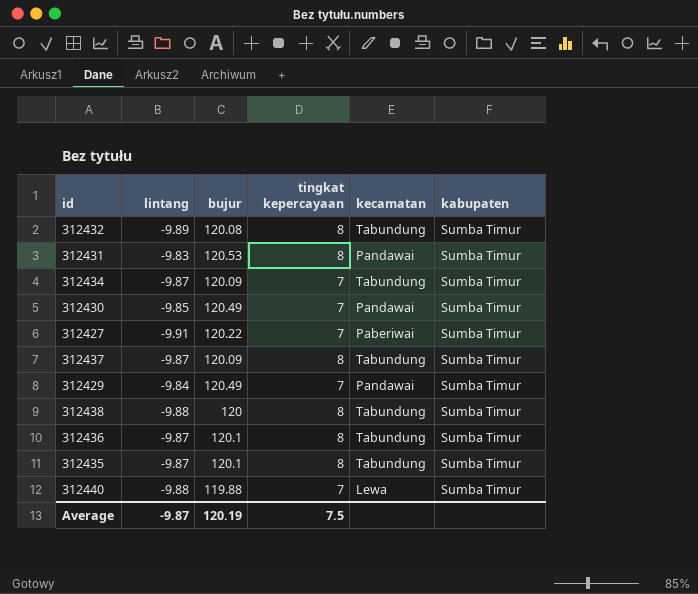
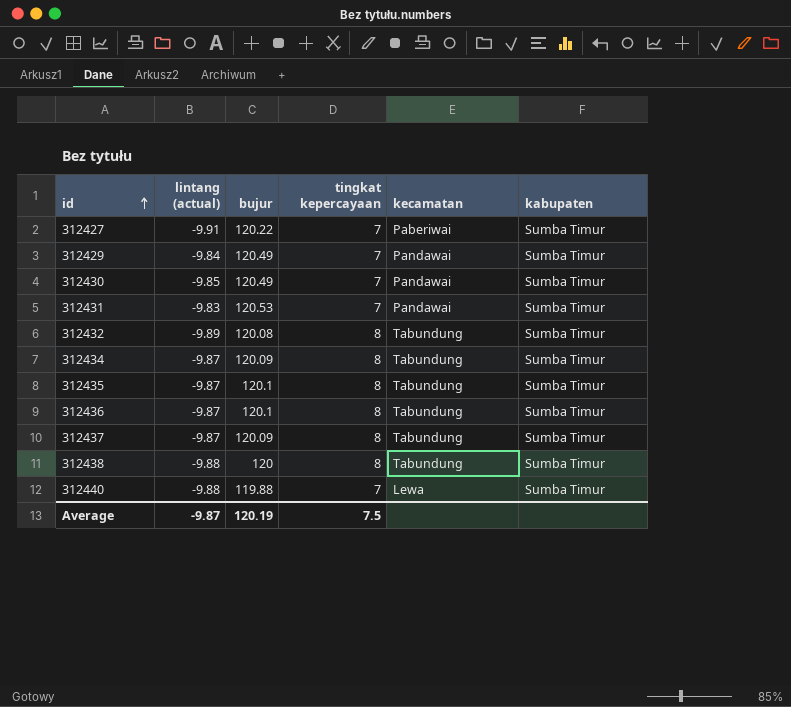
row order: none -> id ascending
column name: lintang -> lintang (actual)
312431 | tingkat kepercayaan: 8 -> 7
312434 | tingkat kepercayaan: 7 -> 8

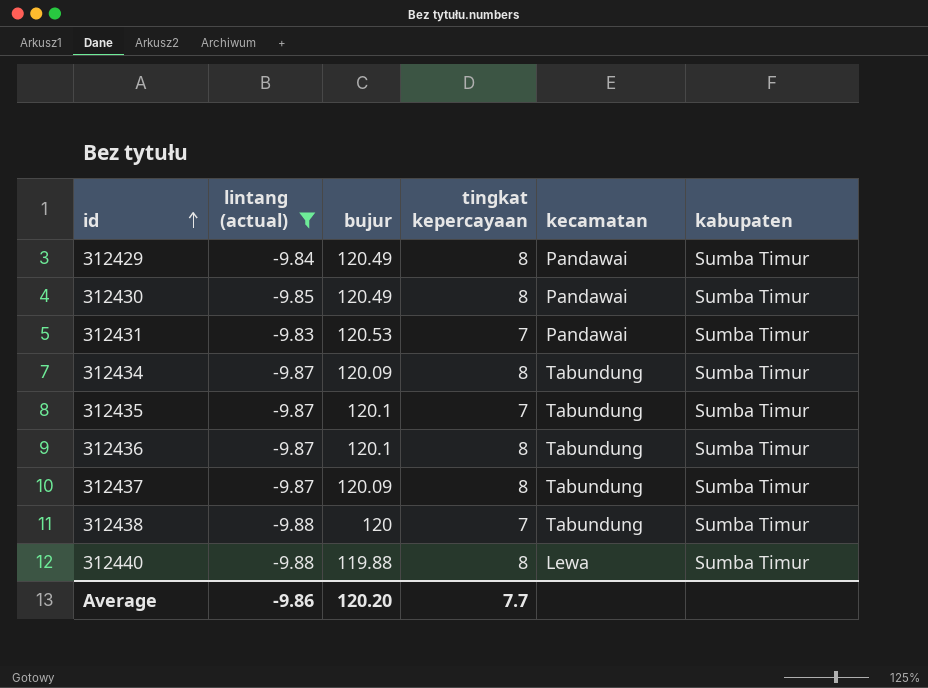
filter: none -> lintang (actual) >= -9.88
312429 | tingkat kepercayaan: 7 -> 8
312430 | tingkat kepercayaan: 7 -> 8
312435 | tingkat kepercayaan: 8 -> 7
312438 | tingkat kepercayaan: 8 -> 7
312440 | tingkat kepercayaan: 7 -> 8
Average | lintang (actual): -9.87 -> -9.86
Average | bujur: 120.19 -> 120.20
Average | tingkat kepercayaan: 7.5 -> 7.7

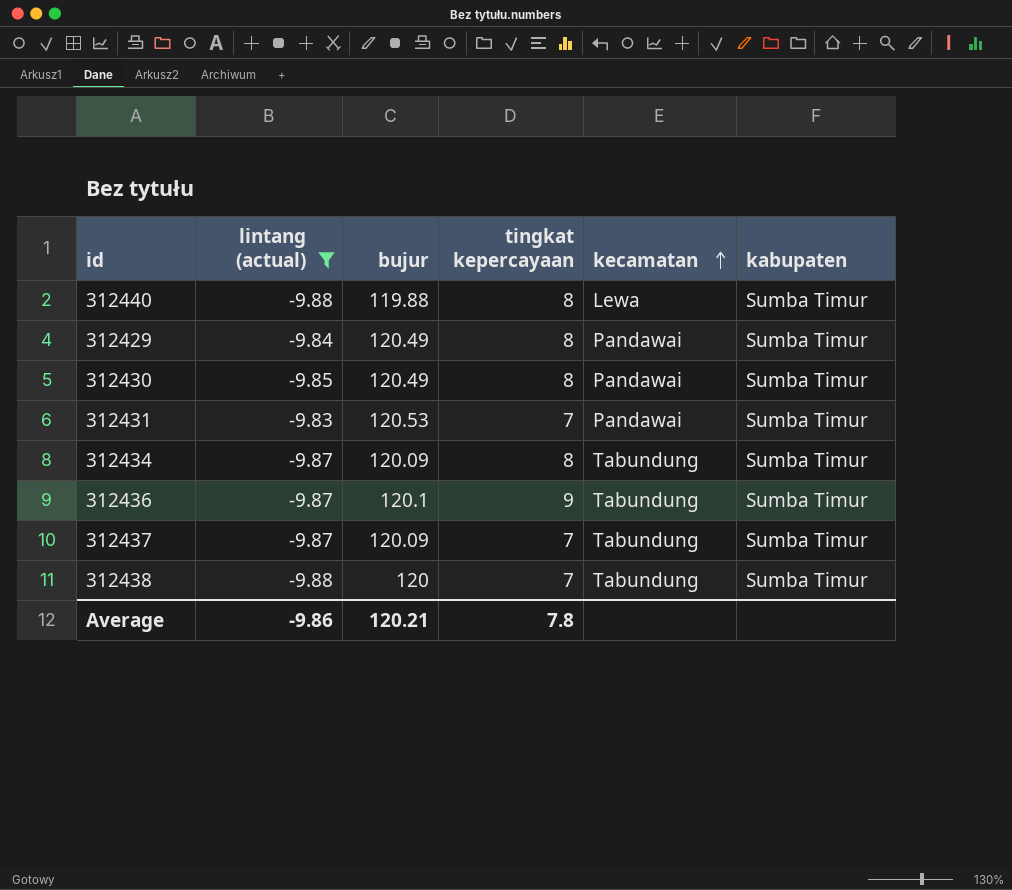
row order: id ascending -> kecamatan ascending
row 312435: -9.87 | 120.1 | 7 | Tabundung | Sumba Timur -> none
312436 | tingkat kepercayaan: 8 -> 9
312437 | tingkat kepercayaan: 8 -> 7
Average | bujur: 120.20 -> 120.21
Average | tingkat kepercayaan: 7.7 -> 7.8

